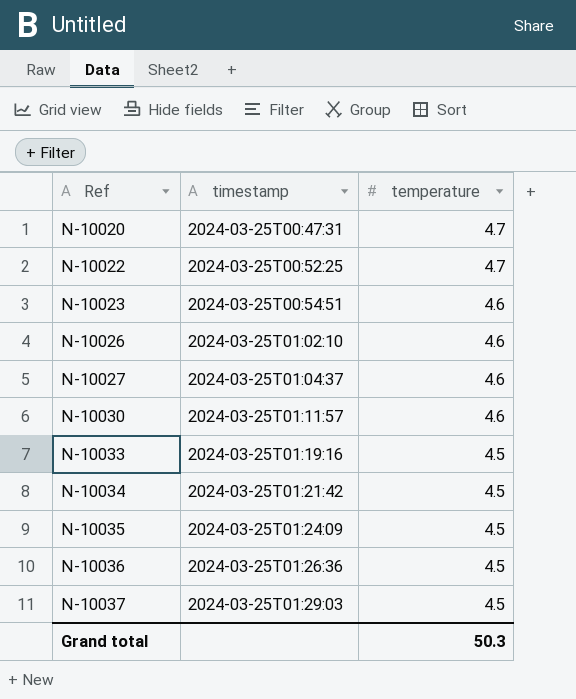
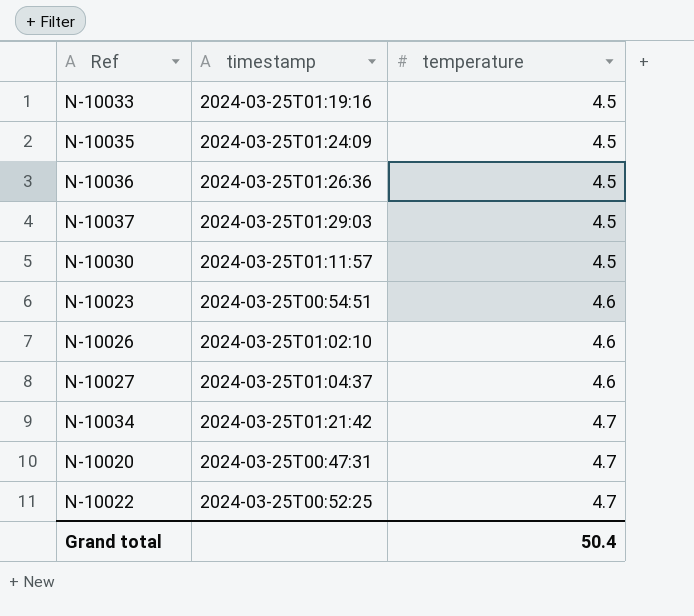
row order: Ref ascending -> temperature ascending
N-10030 | temperature: 4.6 -> 4.5
N-10034 | temperature: 4.5 -> 4.7
Grand total | temperature: 50.3 -> 50.4

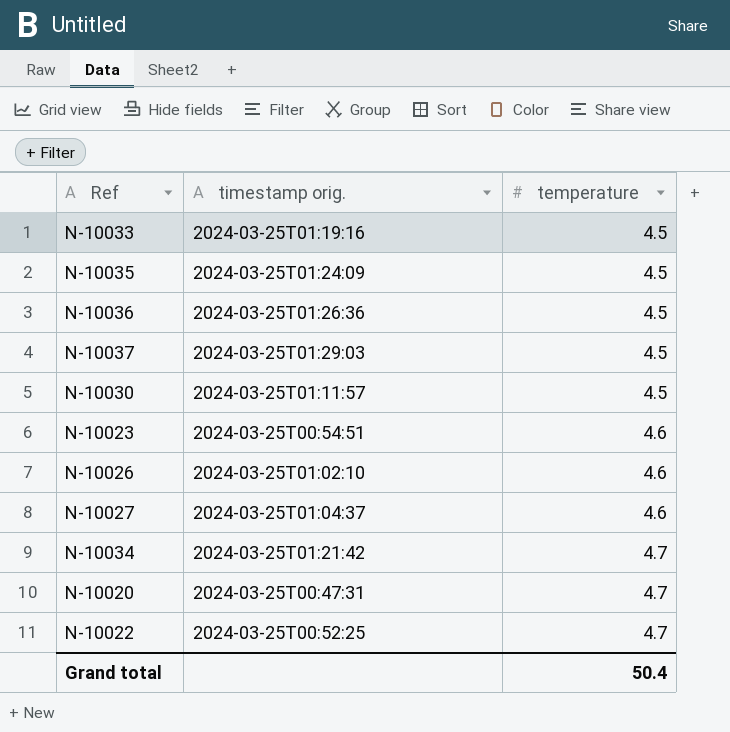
column name: timestamp -> timestamp orig.

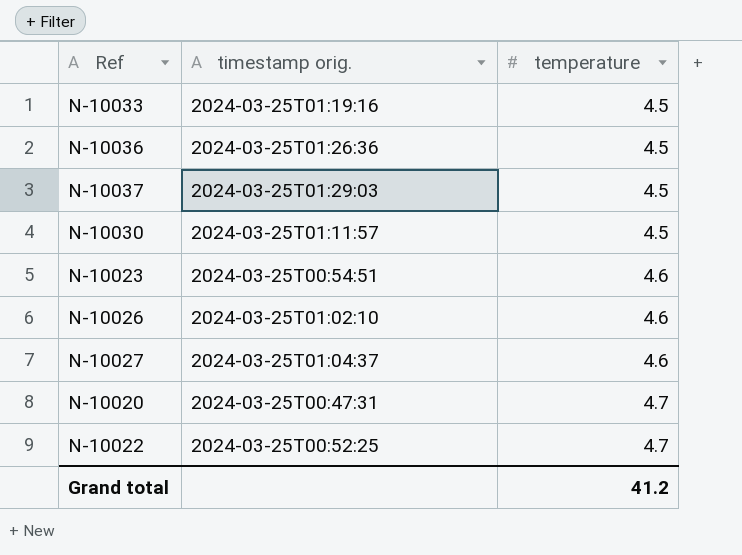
row N-10035: 2024-03-25T01:24:09 | 4.5 -> none
row N-10034: 2024-03-25T01:21:42 | 4.7 -> none
Grand total | temperature: 50.4 -> 41.2

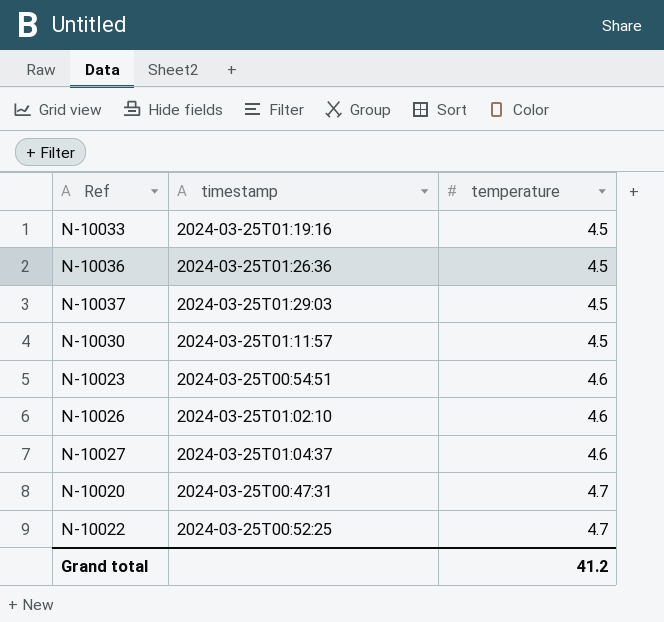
column name: timestamp orig. -> timestamp

